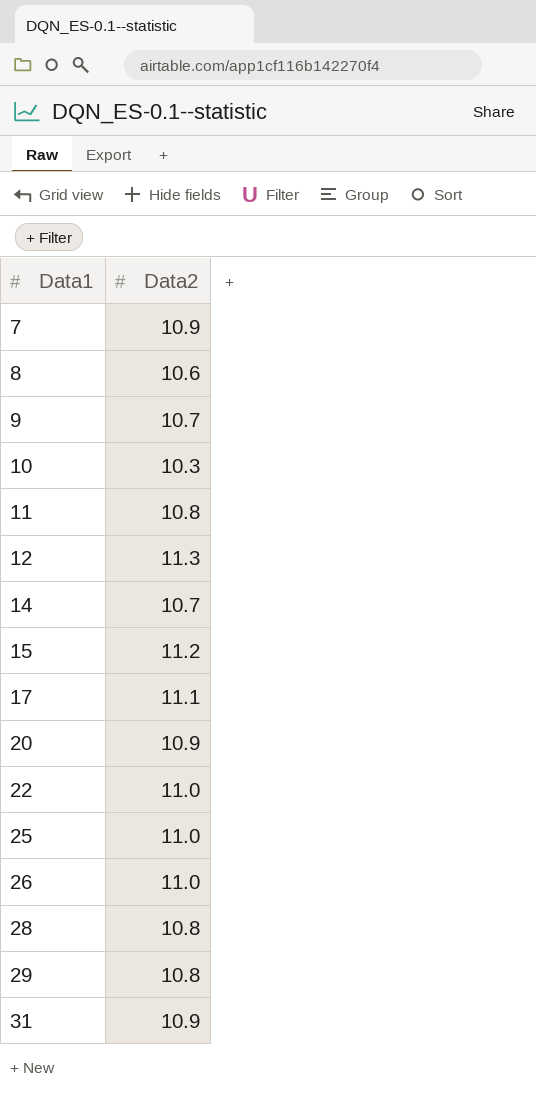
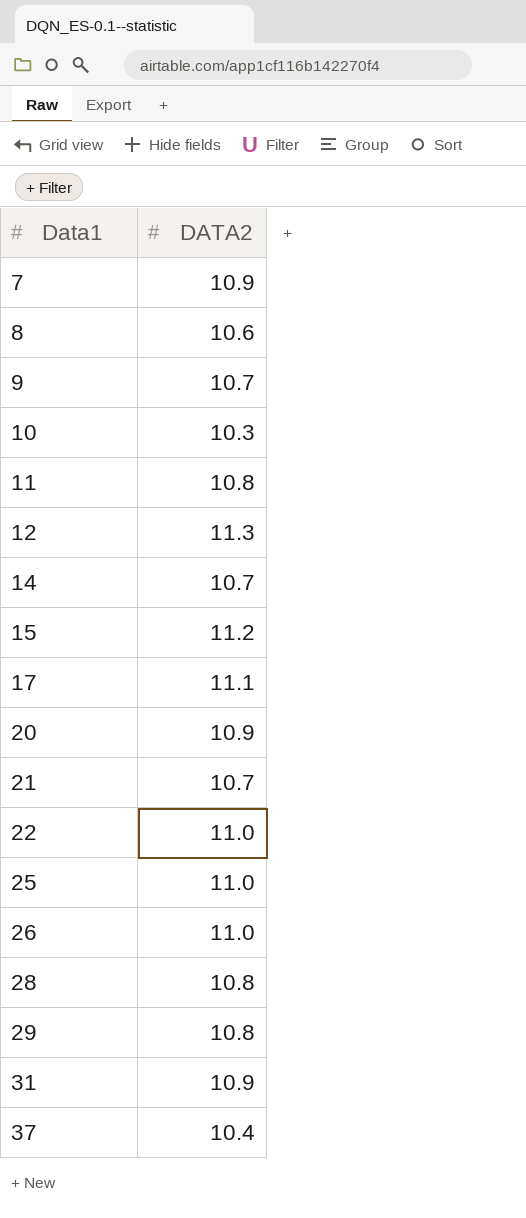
column name: Data2 -> DATA2
row 21: none -> 10.7
row 37: none -> 10.4

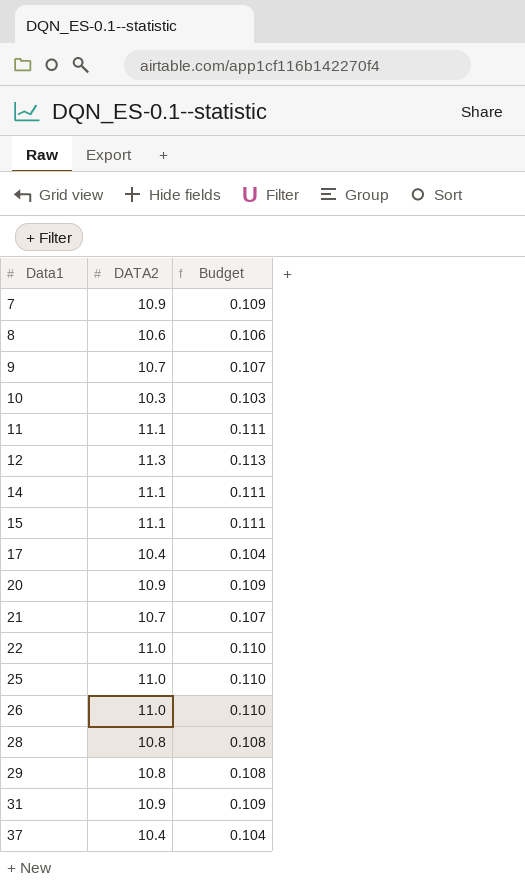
column Budget | formula: none -> [DATA2] * 0.01
11 | DATA2: 10.8 -> 11.1
14 | DATA2: 10.7 -> 11.1
15 | DATA2: 11.2 -> 11.1
17 | DATA2: 11.1 -> 10.4

